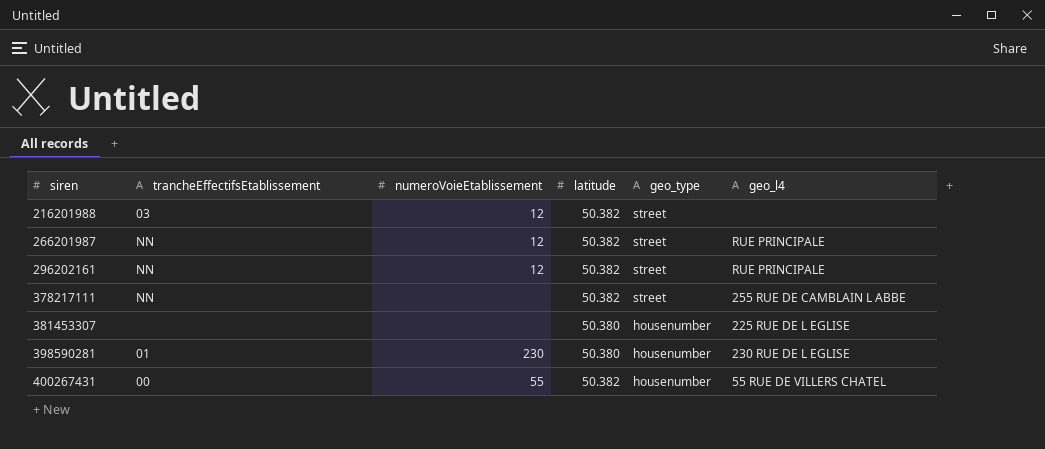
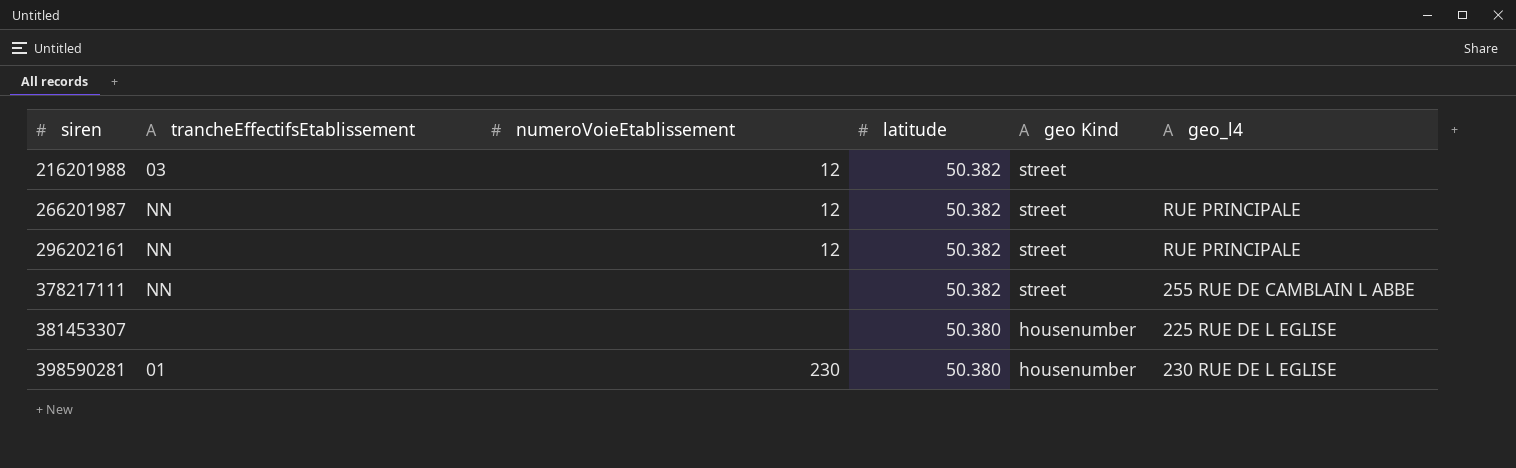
column name: geo_type -> geo Kind
row 400267431: 00 | 55 | 50.382 | housenumber | 55 RUE DE VILLERS CHATEL -> none

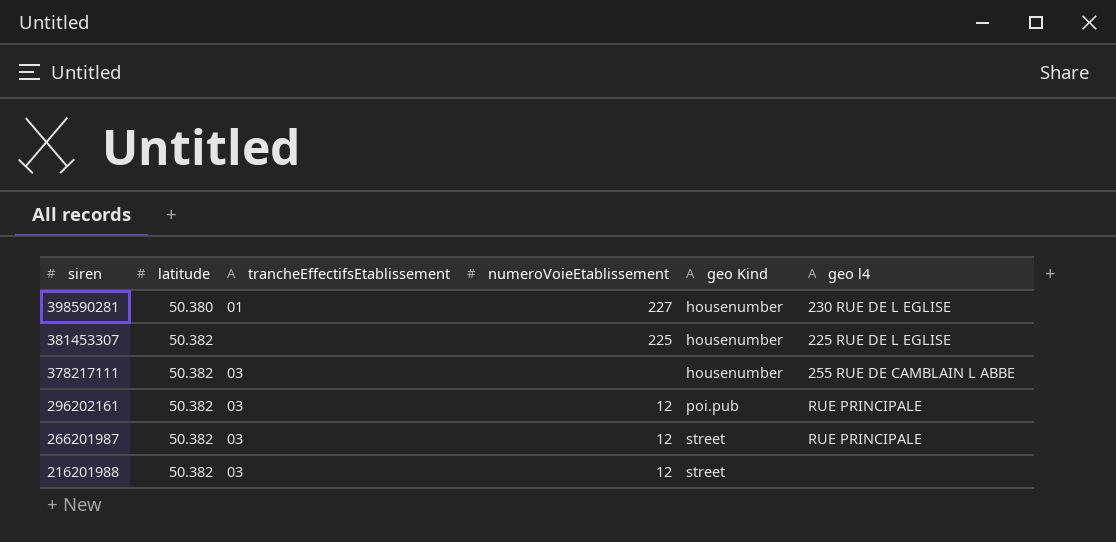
row order: siren ascending -> siren descending
column latitude | position: 4 -> 2
column name: geo_l4 -> geo l4
398590281 | numeroVoieEtablissement: 230 -> 227
381453307 | latitude: 50.380 -> 50.382
381453307 | numeroVoieEtablissement: none -> 225
378217111 | trancheEffectifsEtablissement: NN -> 03
378217111 | geo Kind: street -> housenumber
296202161 | trancheEffectifsEtablissement: NN -> 03
296202161 | geo Kind: street -> poi.pub
266201987 | trancheEffectifsEtablissement: NN -> 03

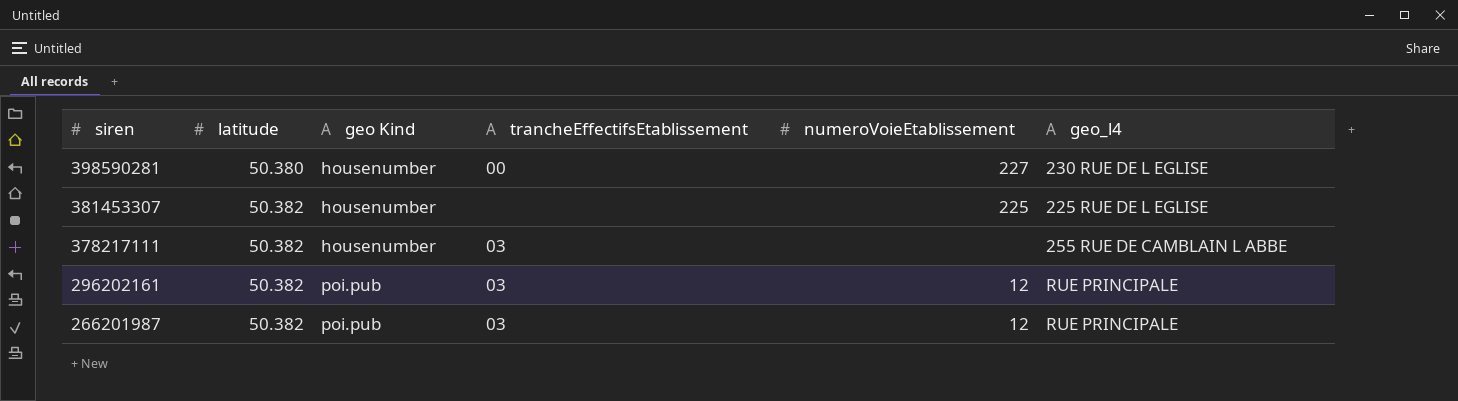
column geo Kind | position: 5 -> 3
column name: geo l4 -> geo_l4
row 216201988: 50.382 | 03 | 12 | street | none -> none
398590281 | trancheEffectifsEtablissement: 01 -> 00
266201987 | geo Kind: street -> poi.pub

